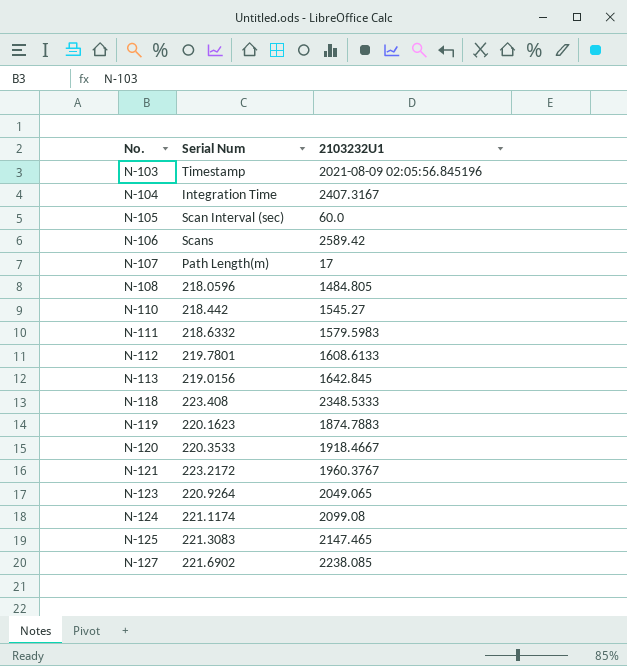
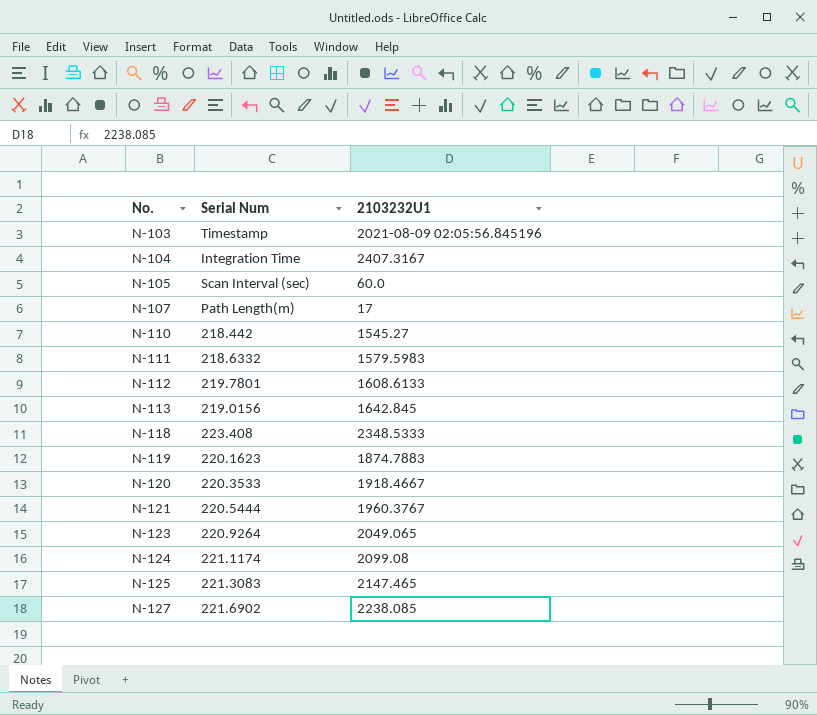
row N-106: Scans | 2589.42 -> none
row N-108: 218.0596 | 1484.805 -> none
N-121 | Serial Num: 223.2172 -> 220.5444

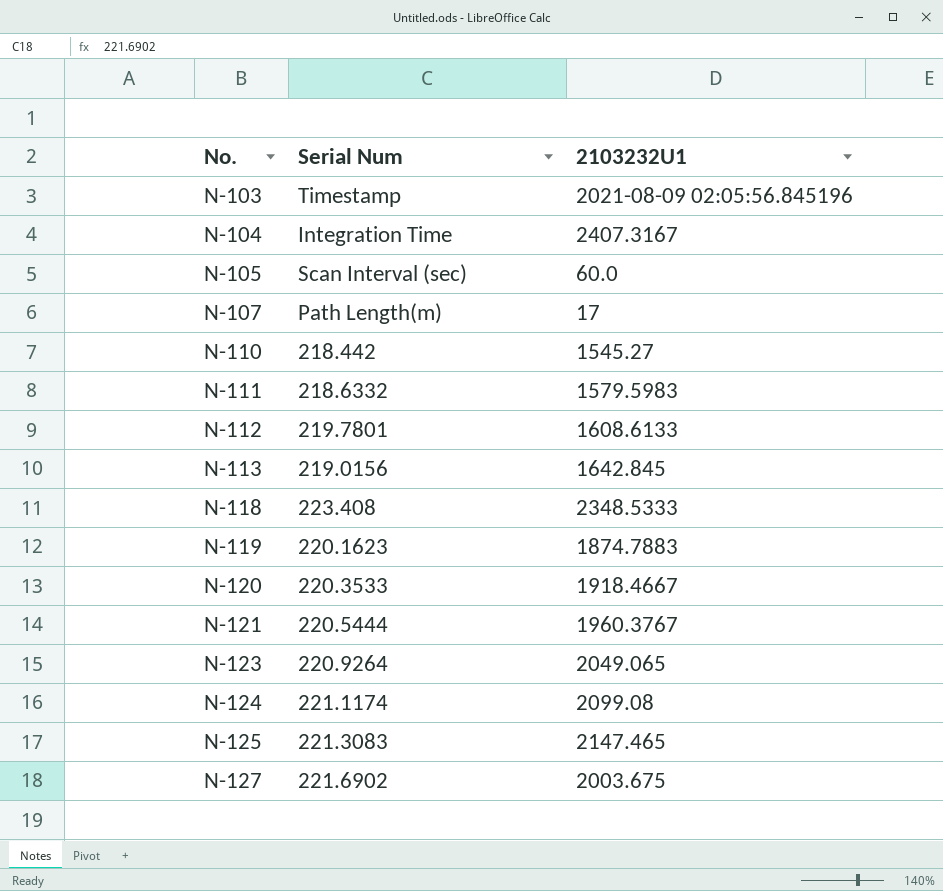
N-127 | 2103232U1: 2238.085 -> 2003.675

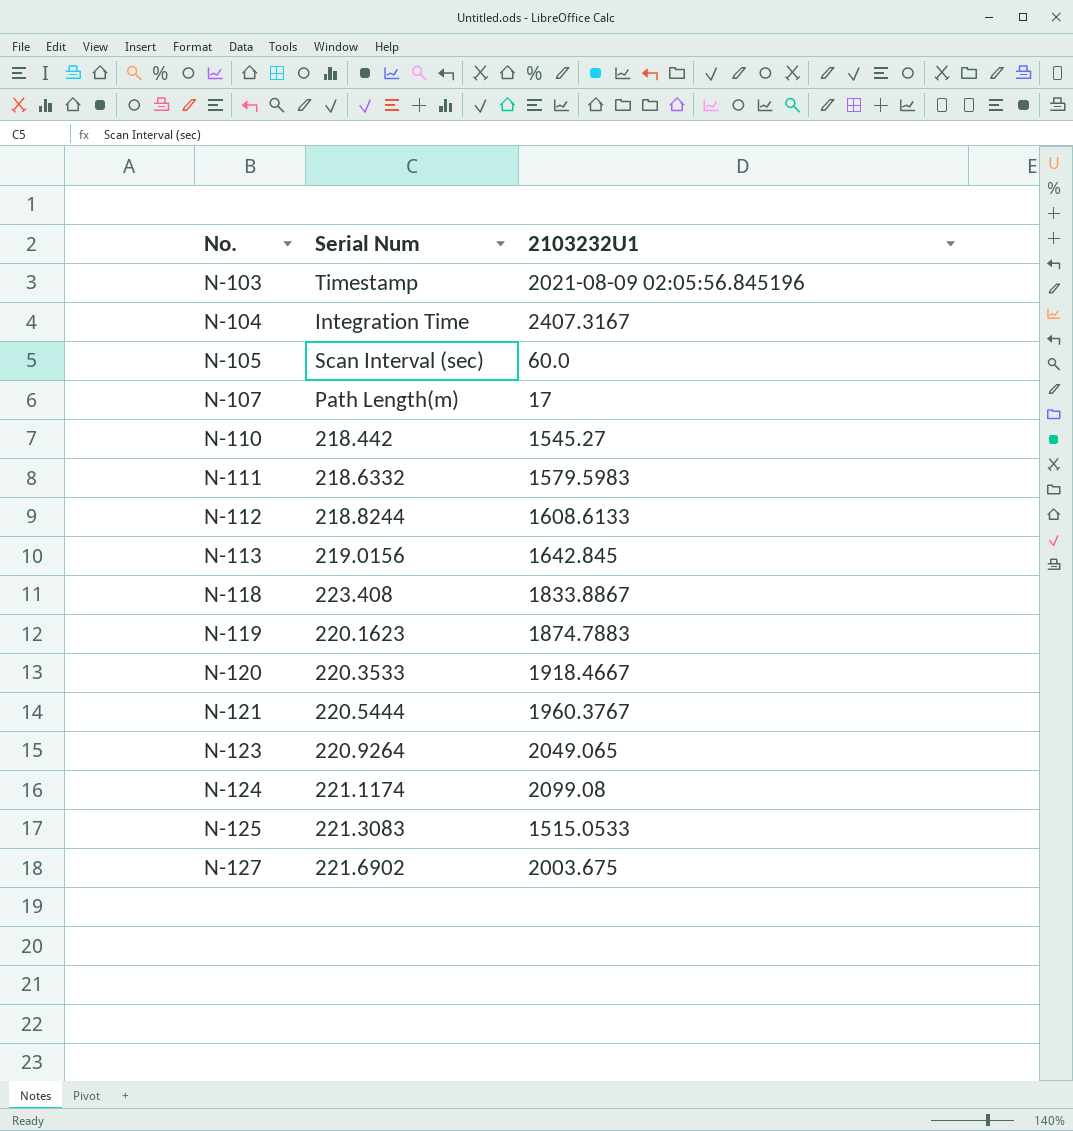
N-112 | Serial Num: 219.7801 -> 218.8244
N-118 | 2103232U1: 2348.5333 -> 1833.8867
N-125 | 2103232U1: 2147.465 -> 1515.0533

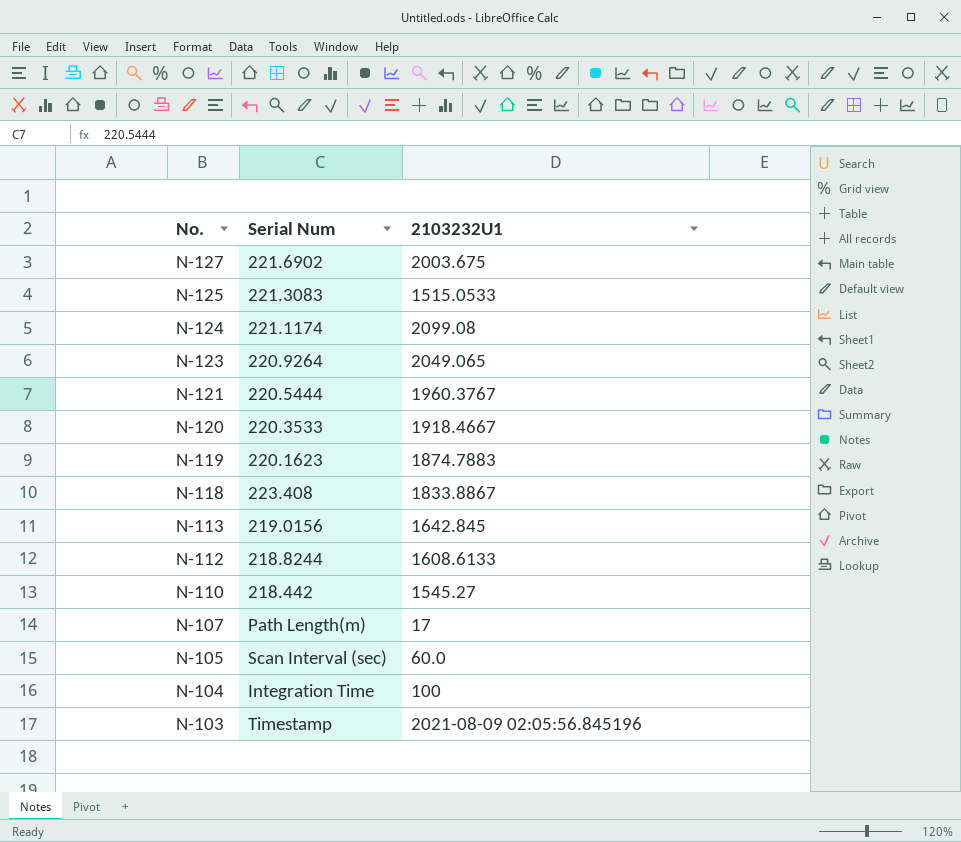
row order: No. ascending -> No. descending
row N-111: 218.6332 | 1579.5983 -> none
N-104 | 2103232U1: 2407.3167 -> 100

